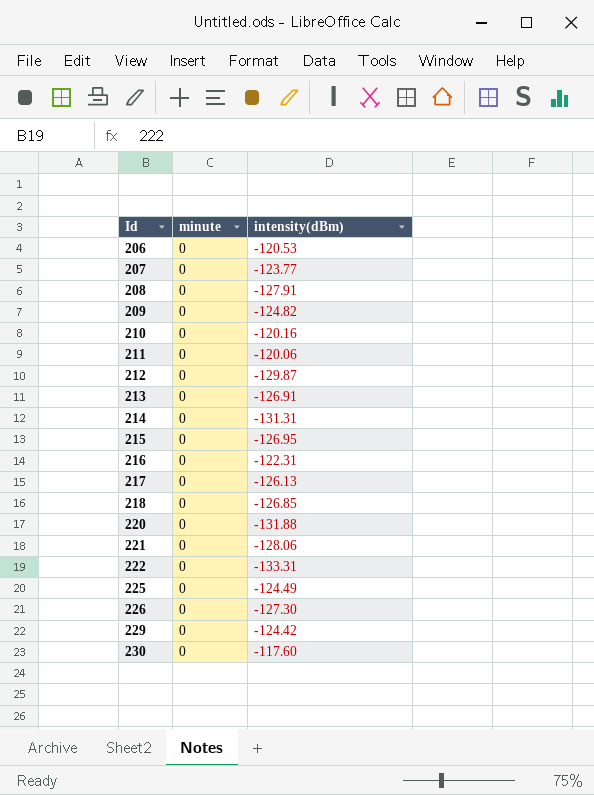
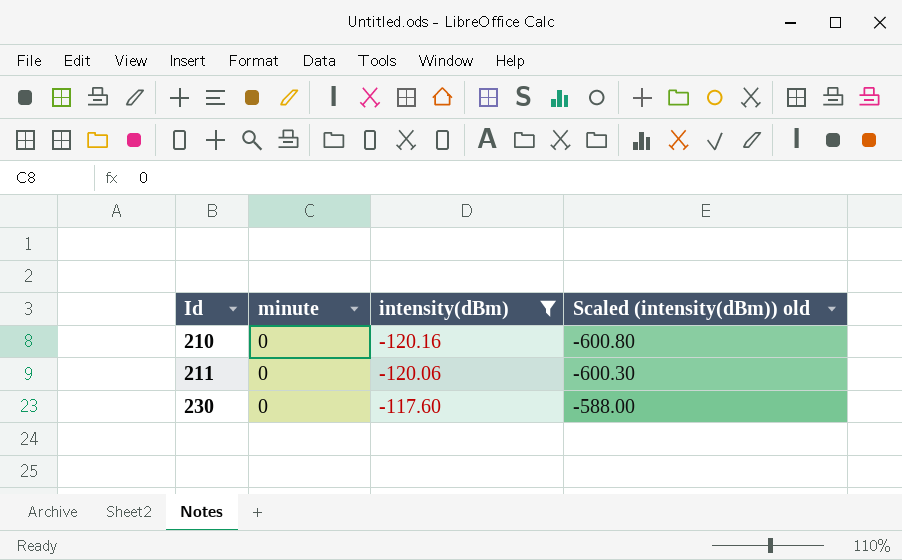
filter: none -> intensity(dBm) >= -120.16
column Scaled (intensity(dBm)) old | formula: none -> [intensity(dBm)] * 5

